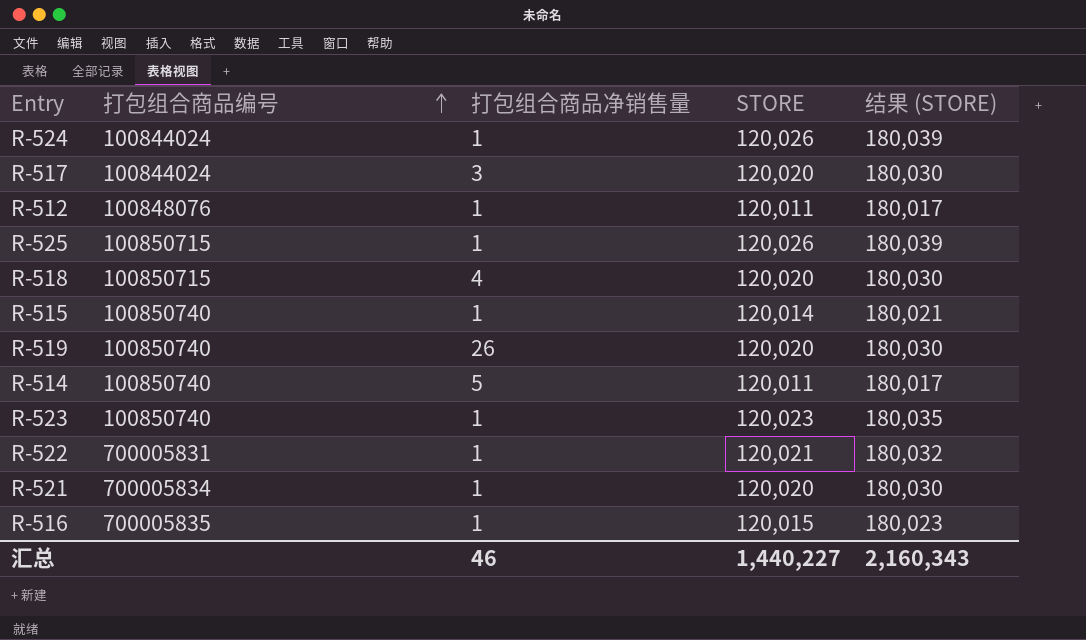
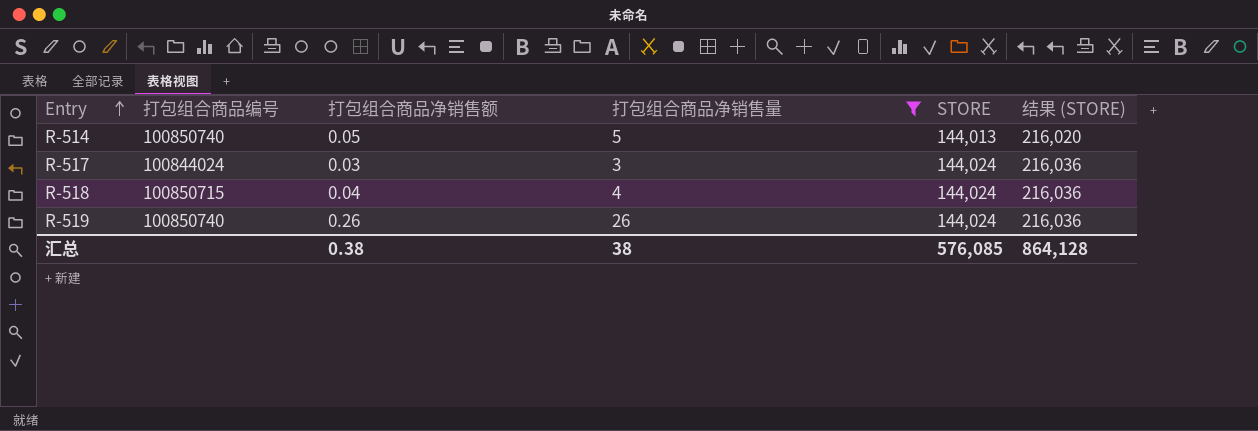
filter: none -> 打包组合商品净销售量 != 1
row order: 打包组合商品编号 ascending -> Entry ascending
column 打包组合商品净销售额 | position: none -> 3
R-514 | STORE: 120,011 -> 144,013
R-514 | 结果 (STORE): 180,017 -> 216,020
R-517 | STORE: 120,020 -> 144,024
R-517 | 结果 (STORE): 180,030 -> 216,036
R-518 | STORE: 120,020 -> 144,024
R-518 | 结果 (STORE): 180,030 -> 216,036
R-519 | STORE: 120,020 -> 144,024
R-519 | 结果 (STORE): 180,030 -> 216,036
汇总 | 打包组合商品净销售量: 46 -> 38
汇总 | STORE: 1,440,227 -> 576,085
汇总 | 结果 (STORE): 2,160,343 -> 864,128

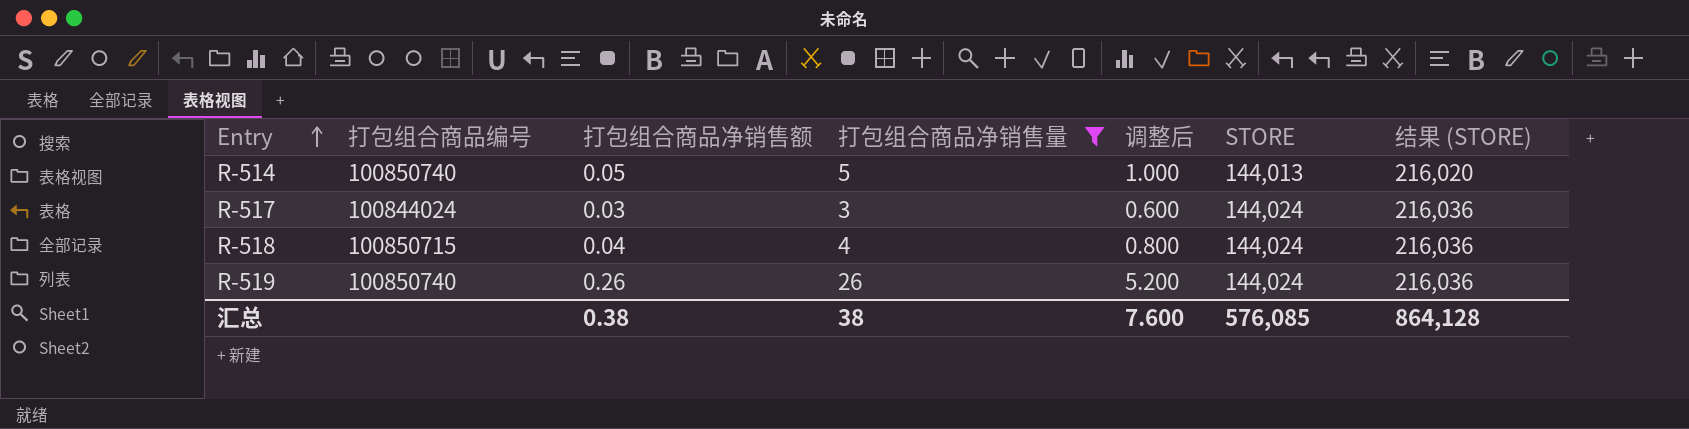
column 调整后 | formula: none -> [打包组合商品净销售量] * 0.2

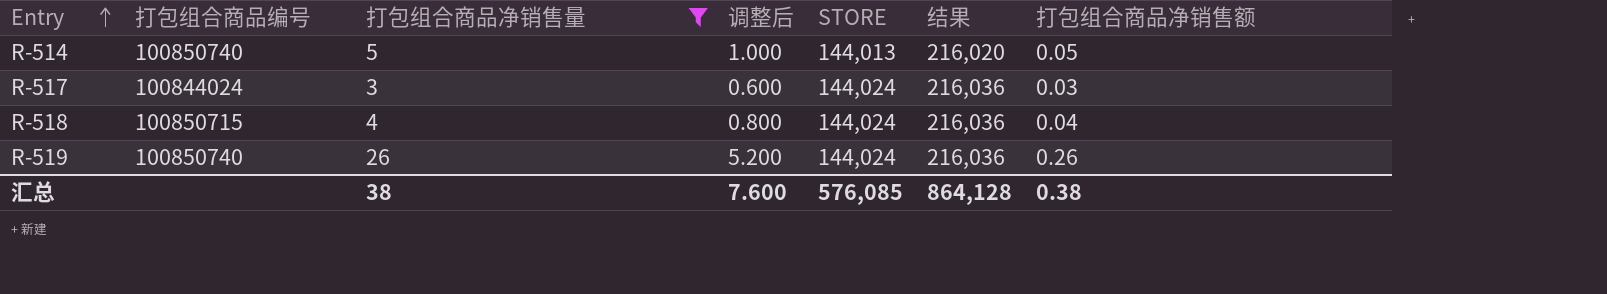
column name: 结果 (STORE) -> 结果
column 打包组合商品净销售额 | position: 3 -> 7

